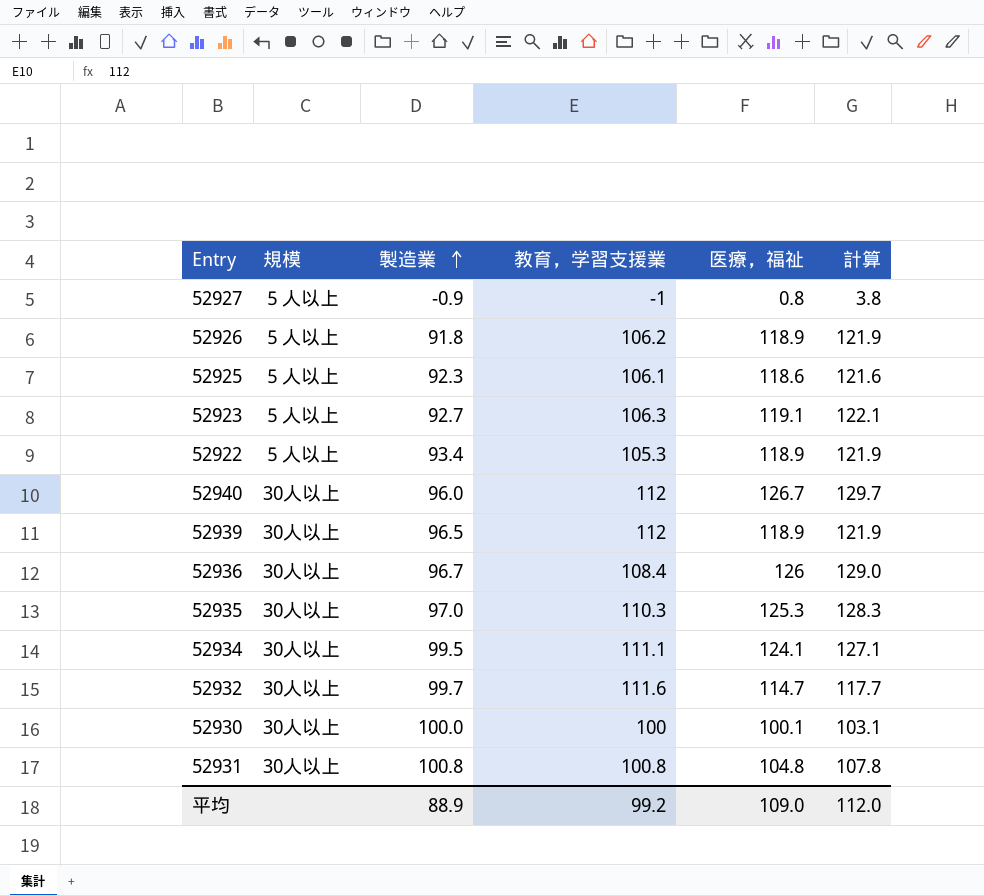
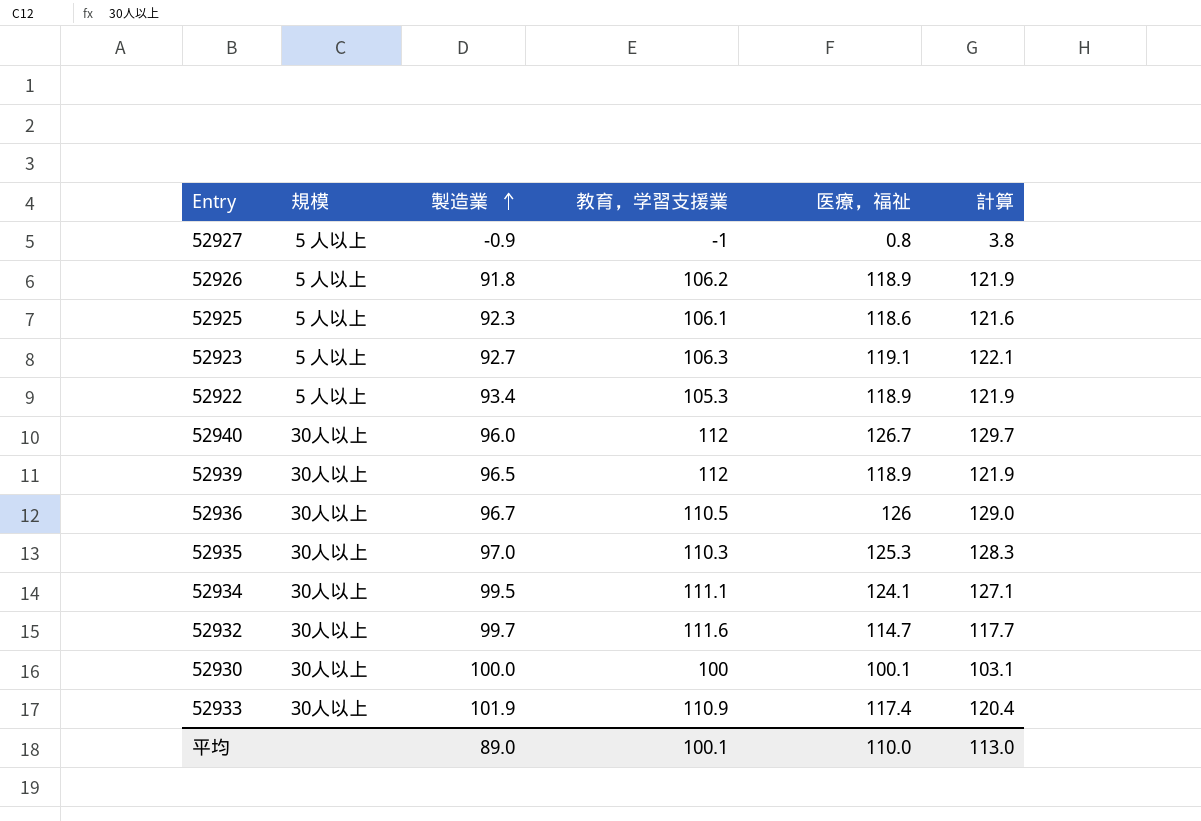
row 52931: 30人以上 | 100.8 | 100.8 | 104.8 | 107.8 -> none
52936 | 教育，学習支援業: 108.4 -> 110.5
row 52933: none -> 30人以上 | 101.9 | 110.9 | 117.4 | 120.4
平均 | 製造業: 88.9 -> 89.0
平均 | 教育，学習支援業: 99.2 -> 100.1
平均 | 医療，福祉: 109.0 -> 110.0
平均 | 計算: 112.0 -> 113.0

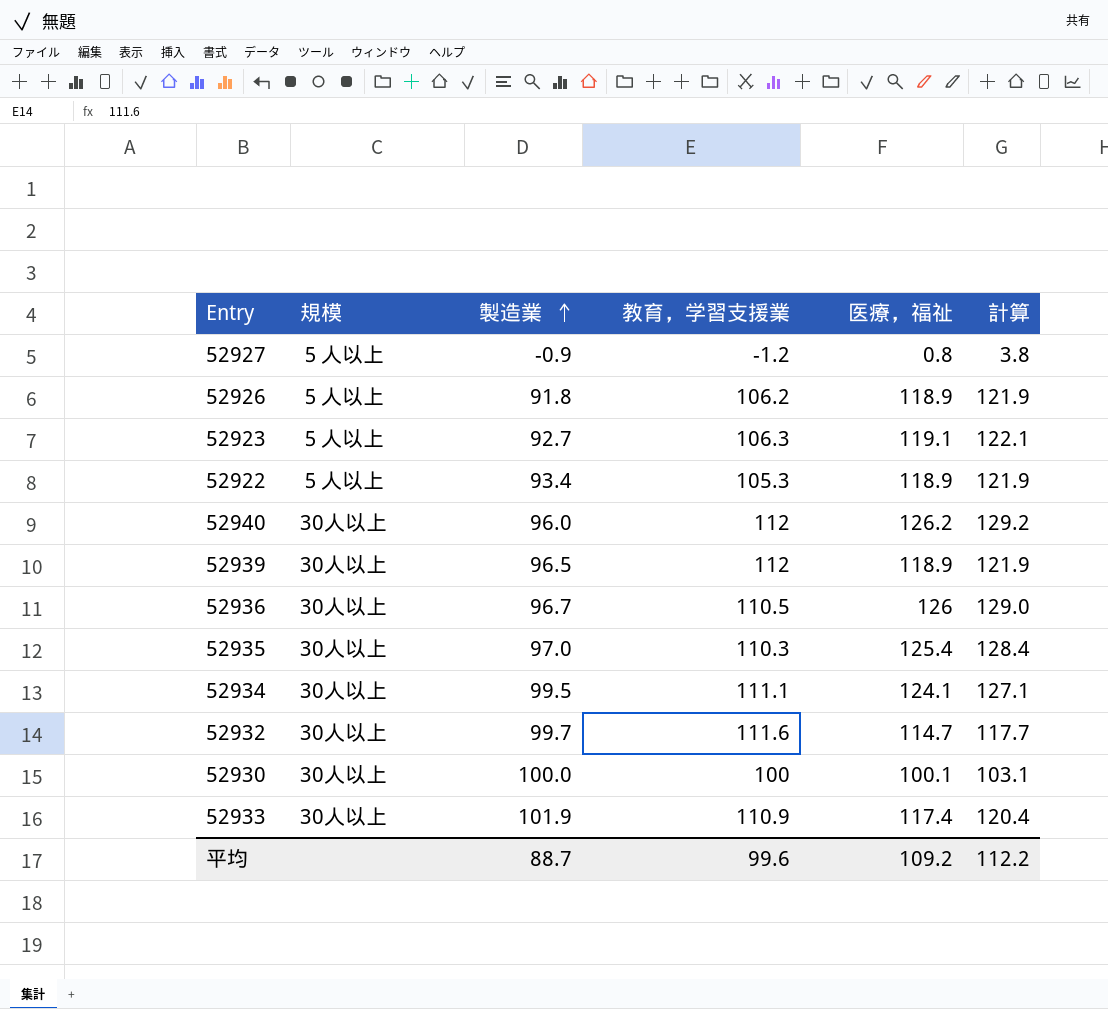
row 52925: ５人以上 | 92.3 | 106.1 | 118.6 | 121.6 -> none
52927 | 教育，学習支援業: -1 -> -1.2
52940 | 医療，福祉: 126.7 -> 126.2
52940 | 計算: 129.7 -> 129.2
52935 | 医療，福祉: 125.3 -> 125.4
52935 | 計算: 128.3 -> 128.4
平均 | 製造業: 89.0 -> 88.7
平均 | 教育，学習支援業: 100.1 -> 99.6
平均 | 医療，福祉: 110.0 -> 109.2
平均 | 計算: 113.0 -> 112.2

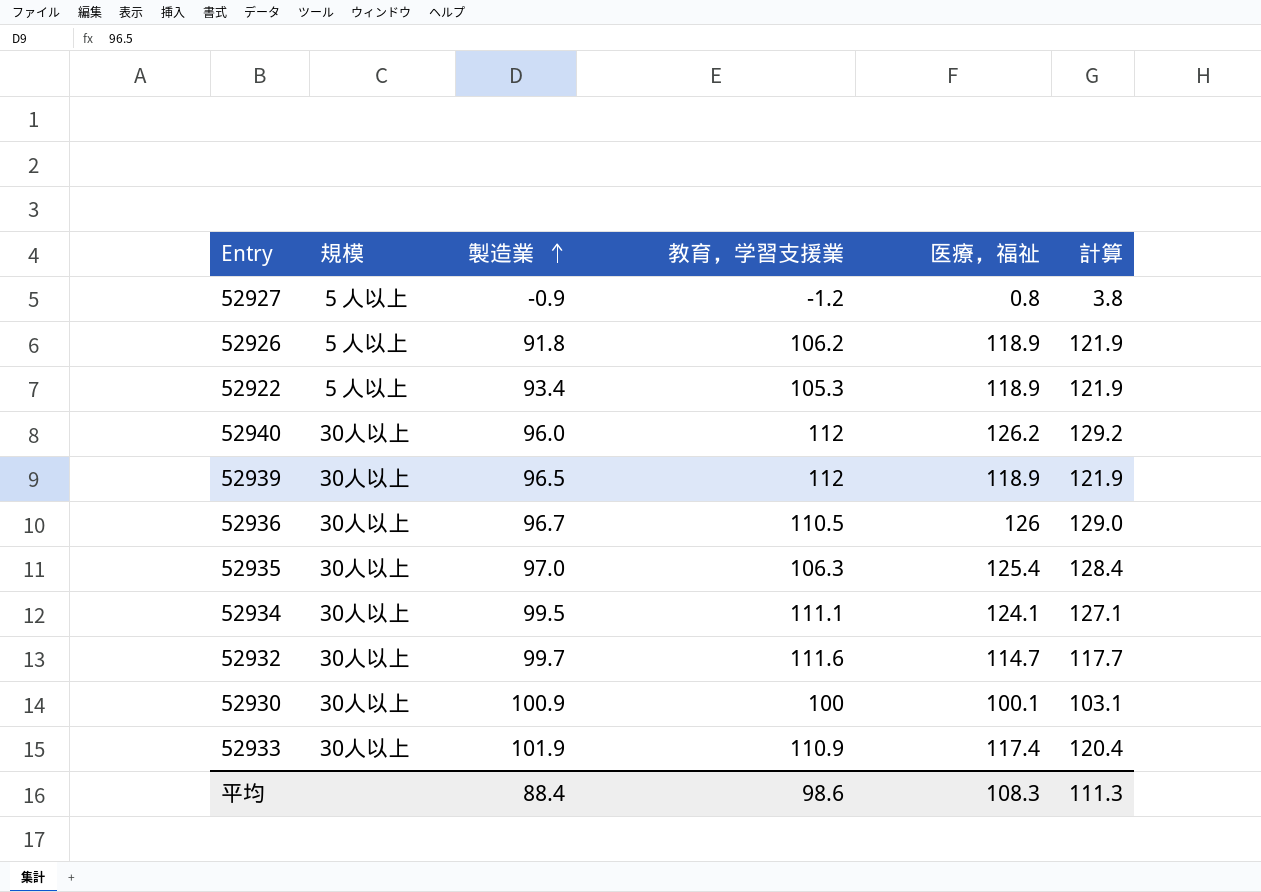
row 52923: ５人以上 | 92.7 | 106.3 | 119.1 | 122.1 -> none
52935 | 教育，学習支援業: 110.3 -> 106.3
52930 | 製造業: 100.0 -> 100.9
平均 | 製造業: 88.7 -> 88.4
平均 | 教育，学習支援業: 99.6 -> 98.6
平均 | 医療，福祉: 109.2 -> 108.3
平均 | 計算: 112.2 -> 111.3

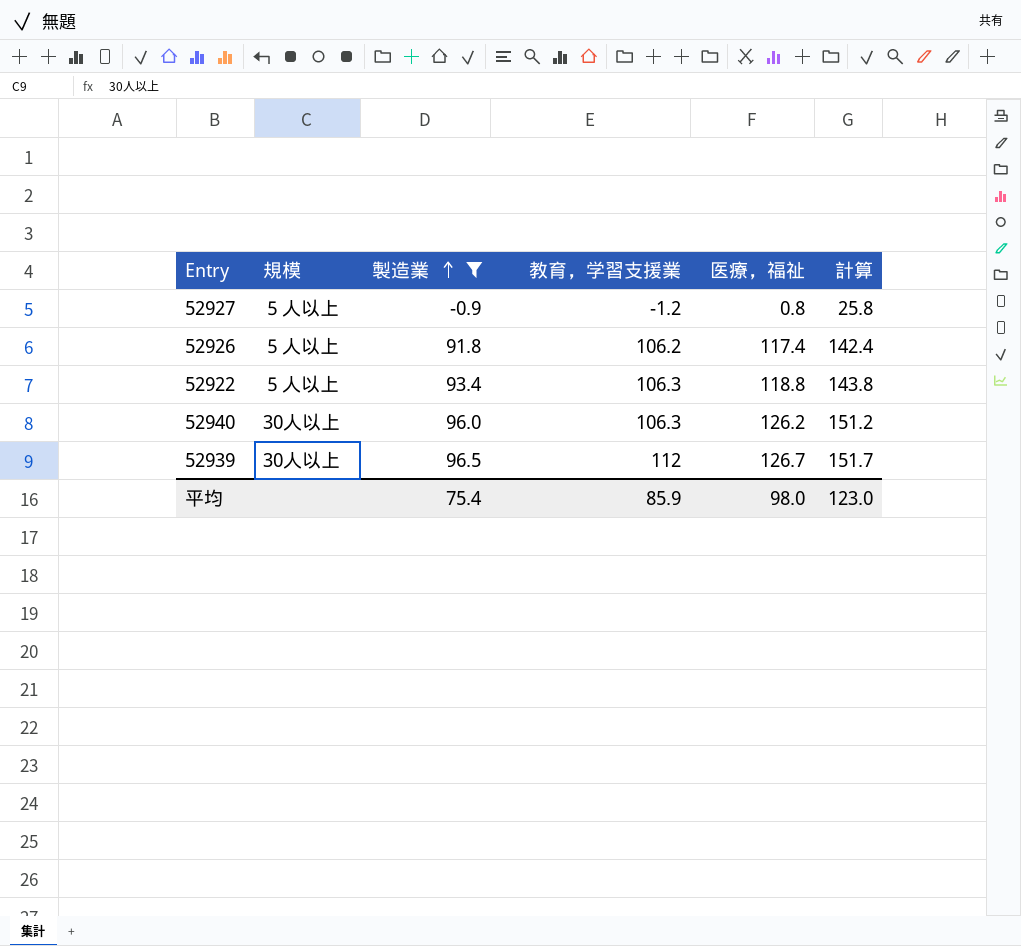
filter: none -> 製造業 <= 96.5
column 計算 | formula: [医療，福祉] + 3 -> [医療，福祉] + 25
52926 | 医療，福祉: 118.9 -> 117.4
52922 | 教育，学習支援業: 105.3 -> 106.3
52922 | 医療，福祉: 118.9 -> 118.8
52940 | 教育，学習支援業: 112 -> 106.3
52939 | 医療，福祉: 118.9 -> 126.7
平均 | 製造業: 88.4 -> 75.4
平均 | 教育，学習支援業: 98.6 -> 85.9
平均 | 医療，福祉: 108.3 -> 98.0
平均 | 計算: 111.3 -> 123.0

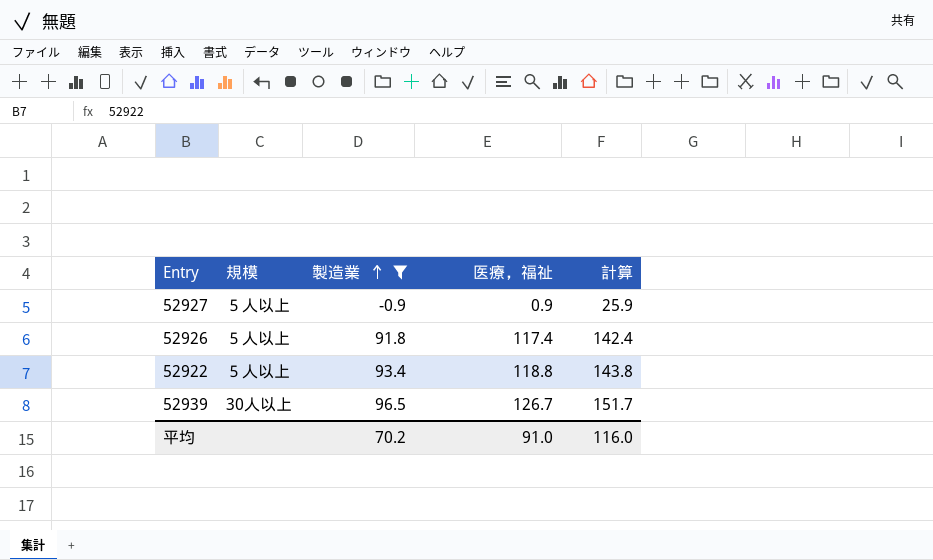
column 教育，学習支援業 | position: 4 -> none
row 52940: 30人以上 | 96.0 | 106.3 | 126.2 | 151.2 -> none
52927 | 医療，福祉: 0.8 -> 0.9
52927 | 計算: 25.8 -> 25.9
平均 | 製造業: 75.4 -> 70.2
平均 | 医療，福祉: 98.0 -> 91.0
平均 | 計算: 123.0 -> 116.0

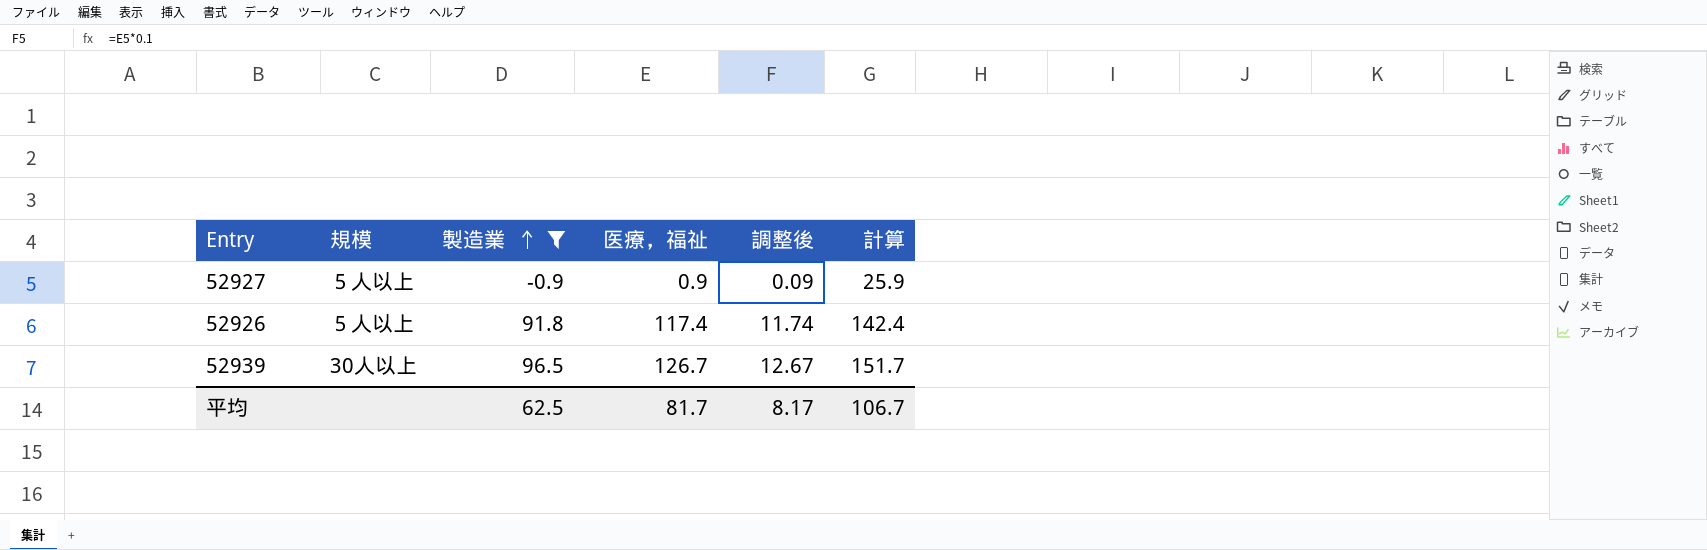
column 調整後 | formula: none -> [医療，福祉] * 0.1
row 52922: ５人以上 | 93.4 | 118.8 | 143.8 -> none
平均 | 製造業: 70.2 -> 62.5
平均 | 医療，福祉: 91.0 -> 81.7
平均 | 計算: 116.0 -> 106.7

